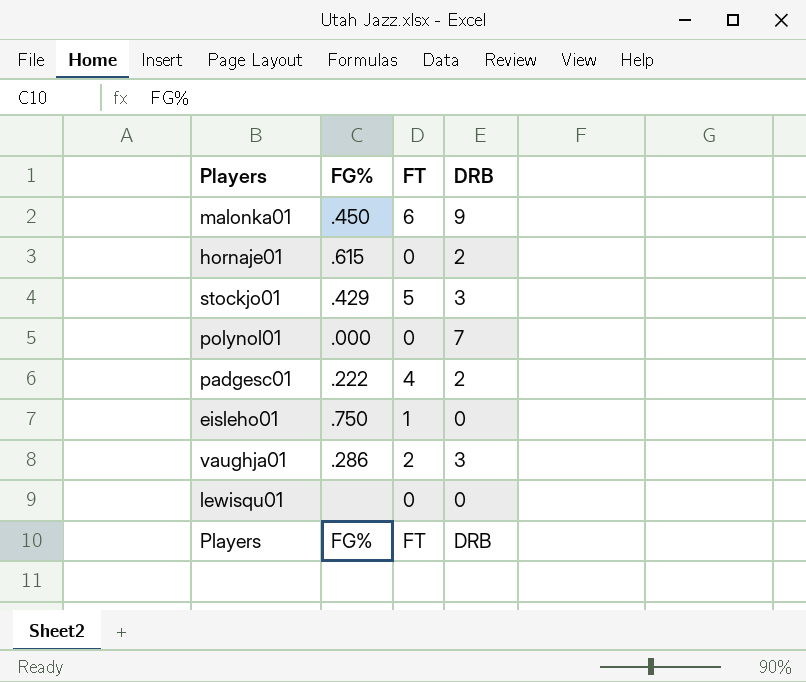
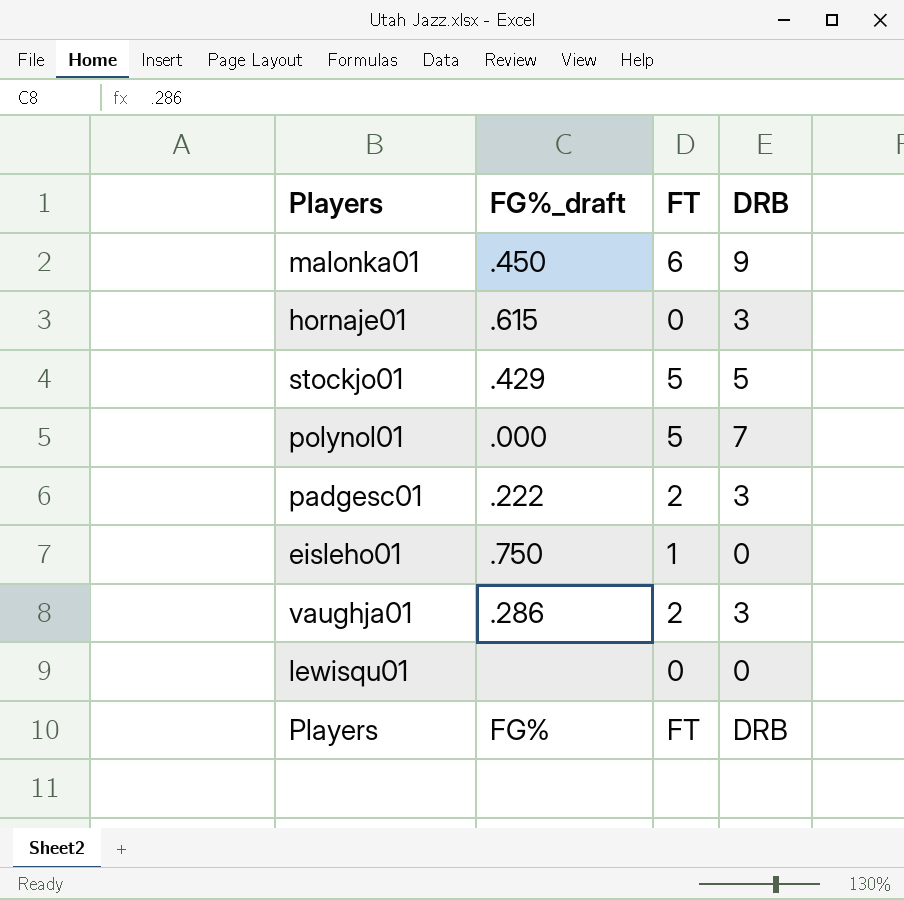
column name: FG% -> FG%_draft
hornaje01 | DRB: 2 -> 3
stockjo01 | DRB: 3 -> 5
polynol01 | FT: 0 -> 5
padgesc01 | FT: 4 -> 2
padgesc01 | DRB: 2 -> 3

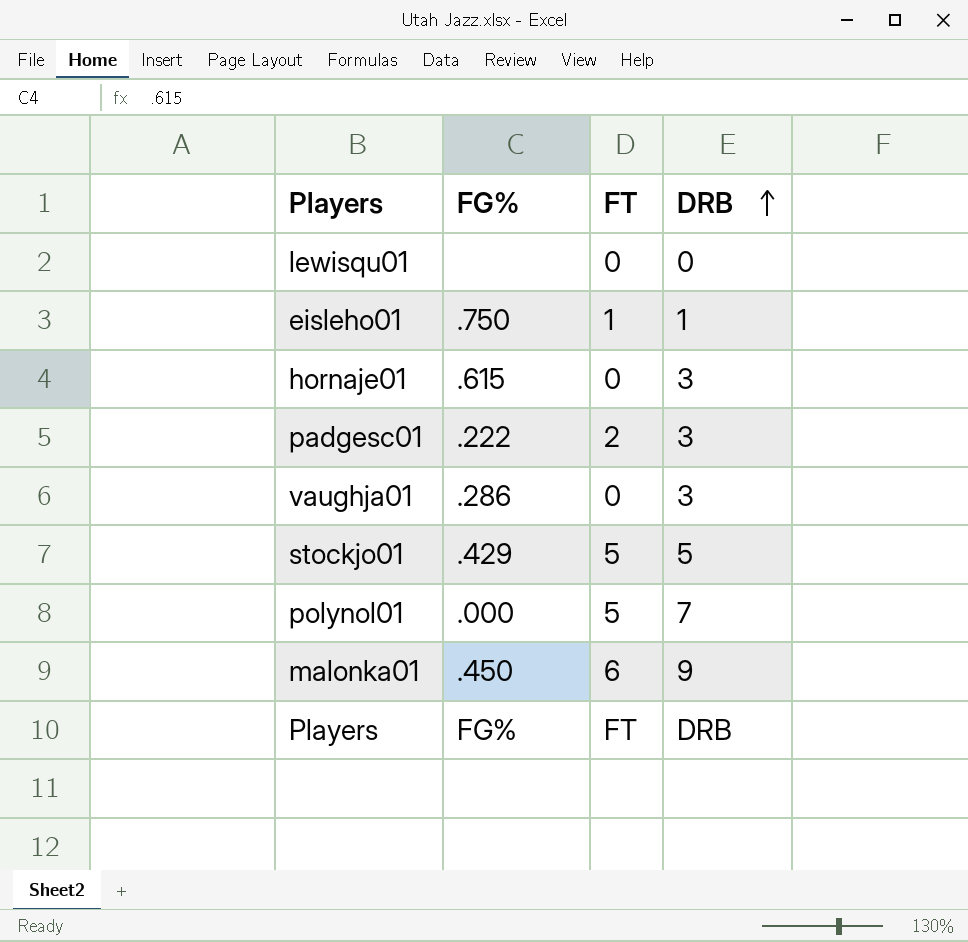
row order: none -> DRB ascending
column name: FG%_draft -> FG%
eisleho01 | DRB: 0 -> 1
vaughja01 | FT: 2 -> 0

